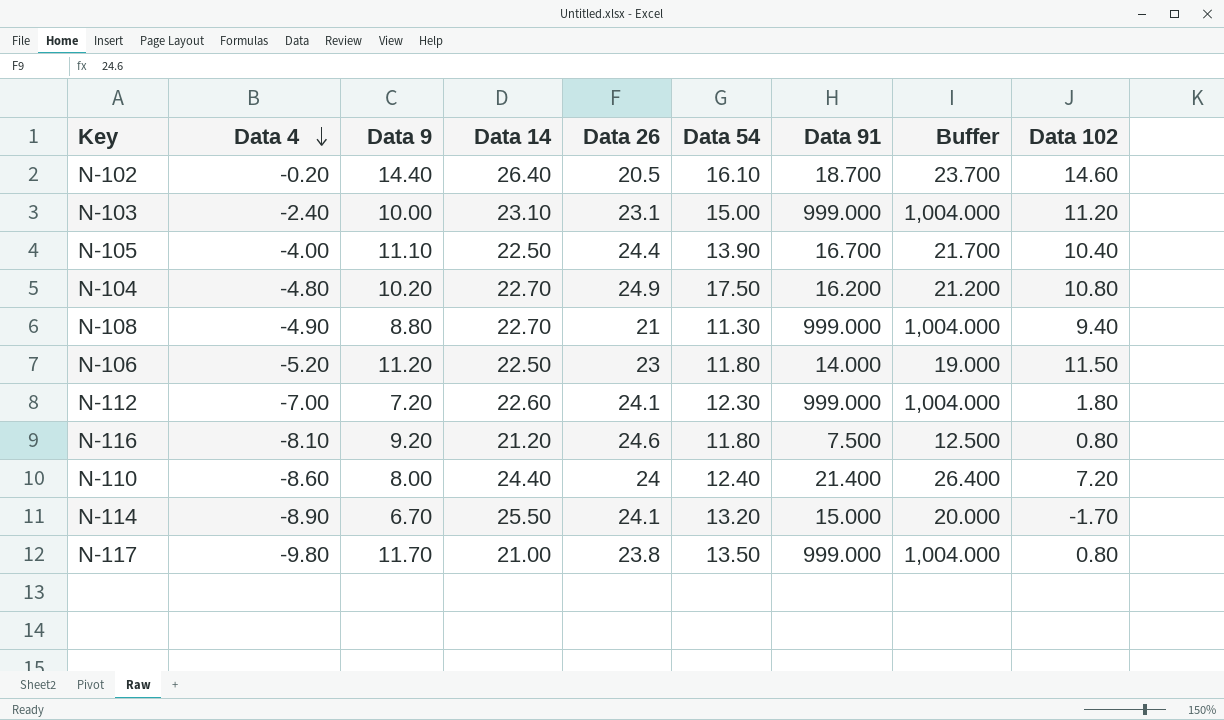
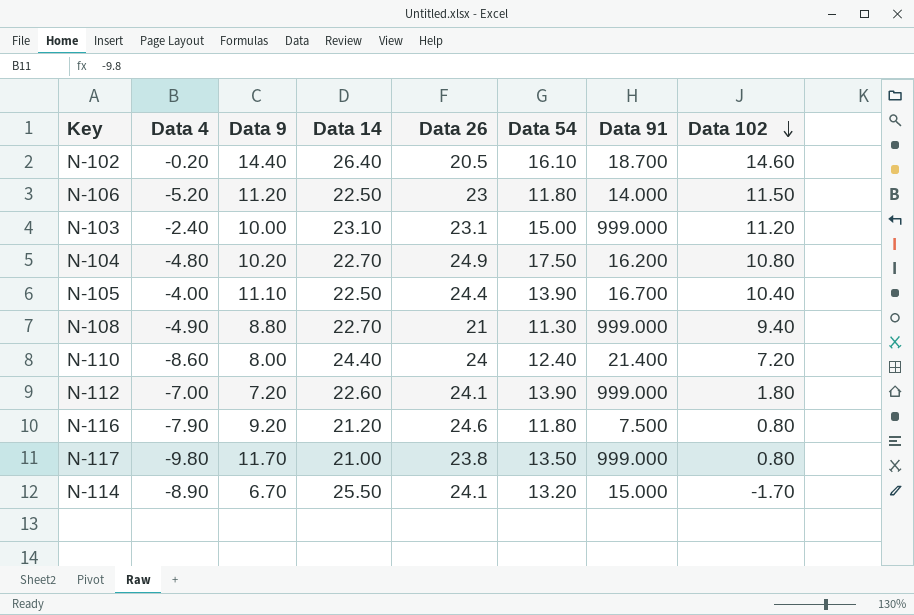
row order: Data 4 descending -> Data 102 descending
column Buffer | formula: [Data 91] + 5 -> none
N-112 | Data 54: 12.30 -> 13.90
N-116 | Data 4: -8.10 -> -7.90

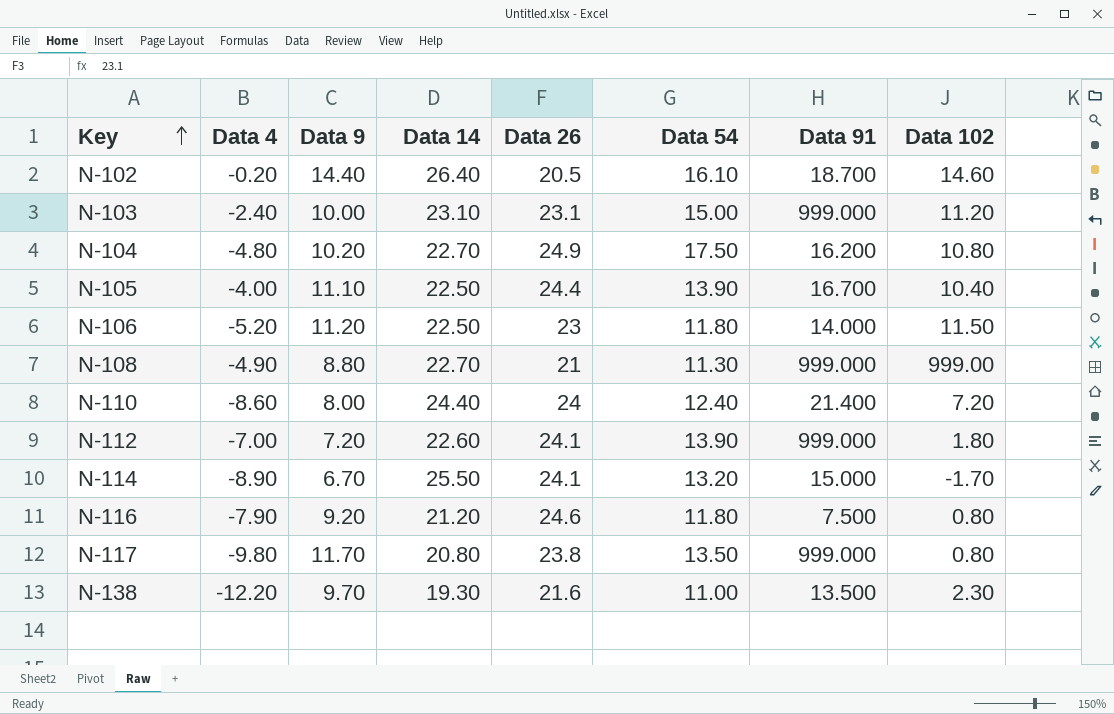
row order: Data 102 descending -> Key ascending
N-108 | Data 102: 9.40 -> 999.00
N-117 | Data 14: 21.00 -> 20.80
row N-138: none -> -12.20 | 9.70 | 19.30 | 21.6 | 11.00 | 13.500 | 2.30

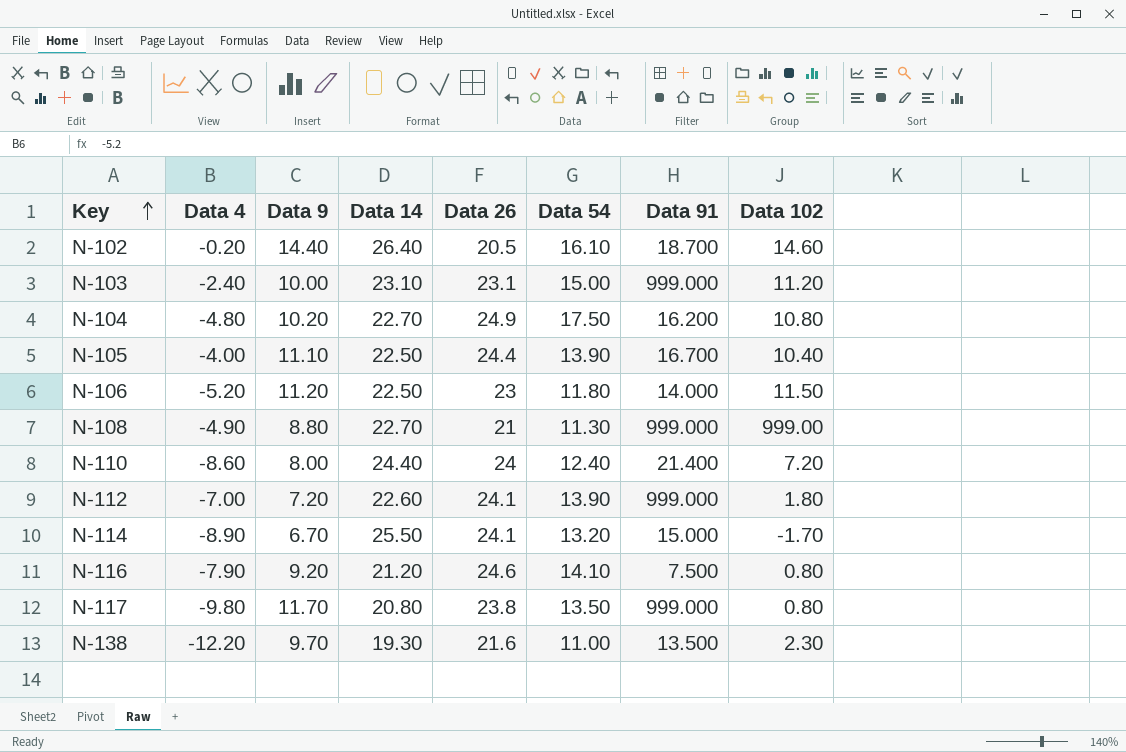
N-116 | Data 54: 11.80 -> 14.10

